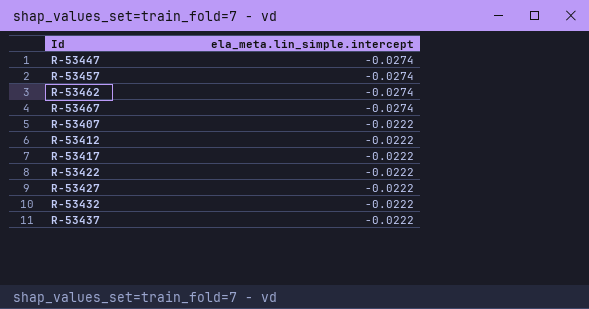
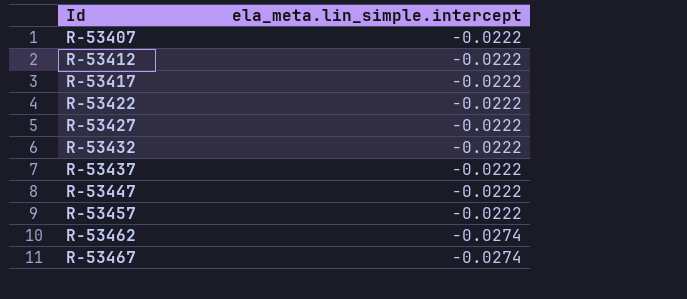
row order: ela_meta.lin_simple.intercept ascending -> Id ascending
R-53447 | ela_meta.lin_simple.intercept: -0.0274 -> -0.0222
R-53457 | ela_meta.lin_simple.intercept: -0.0274 -> -0.0222

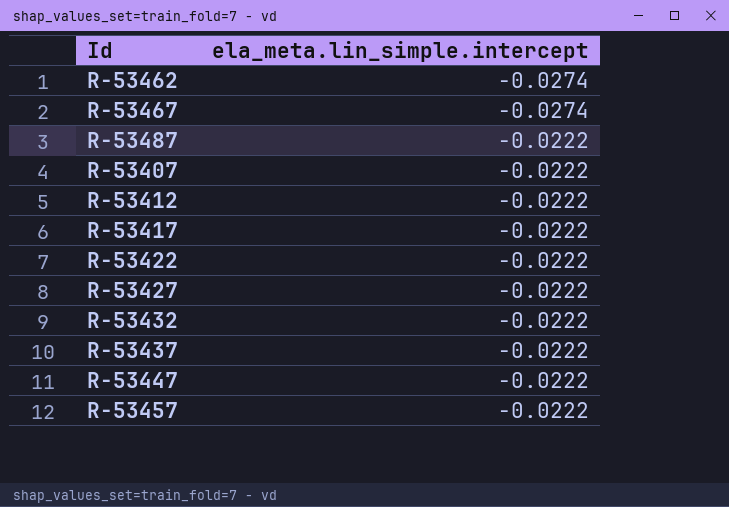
row order: Id ascending -> ela_meta.lin_simple.intercept ascending
row R-53487: none -> -0.0222

